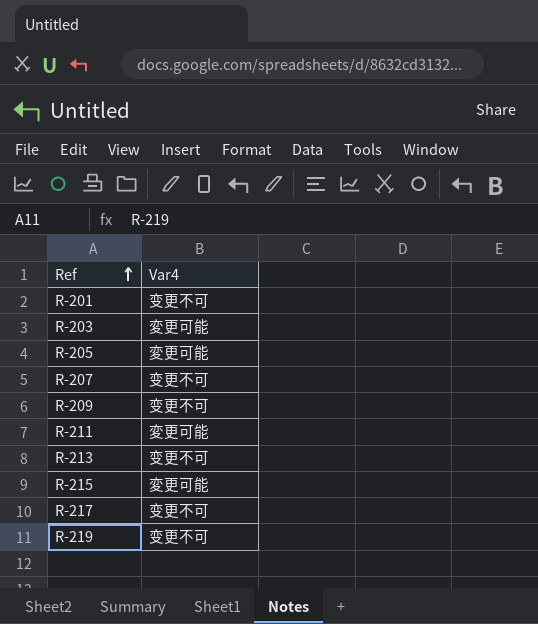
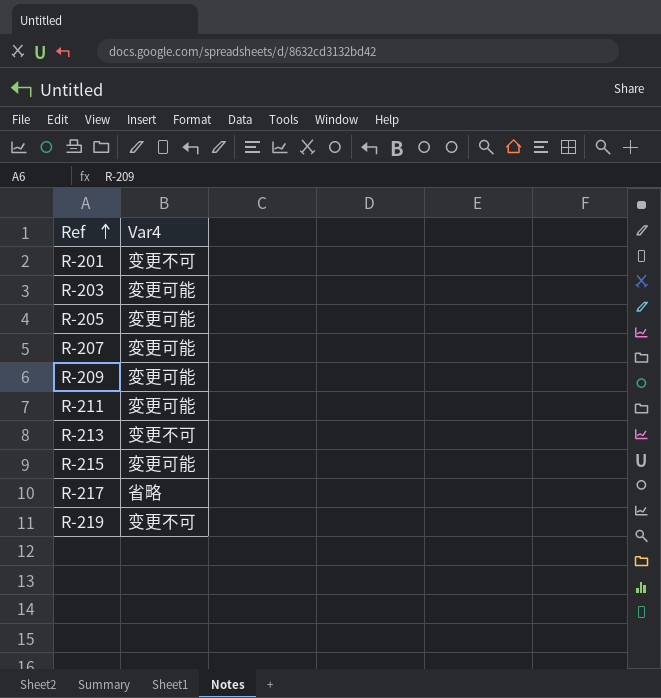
R-207 | Var4: 变更不可 -> 変更可能
R-209 | Var4: 变更不可 -> 変更可能
R-217 | Var4: 变更不可 -> 省略

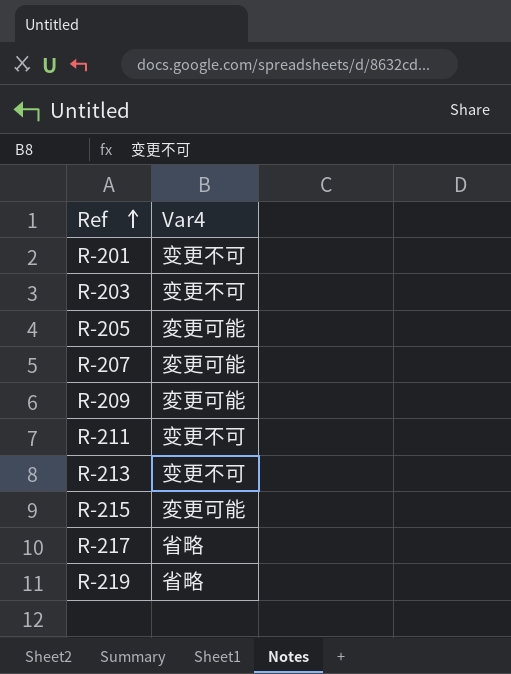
R-203 | Var4: 変更可能 -> 变更不可
R-211 | Var4: 変更可能 -> 变更不可
R-219 | Var4: 变更不可 -> 省略

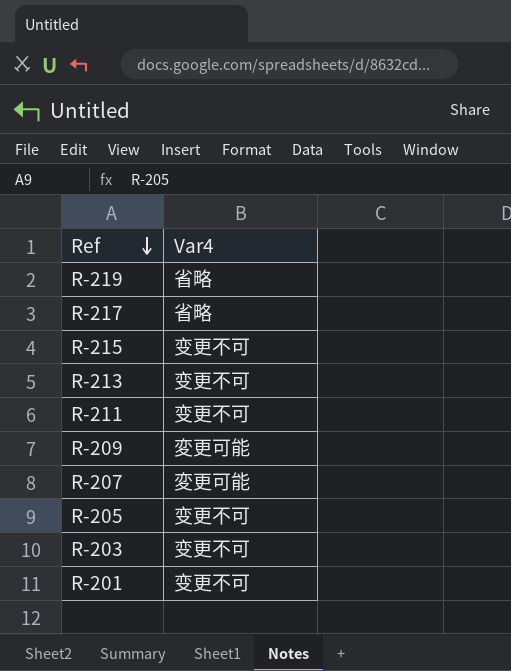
row order: Ref ascending -> Ref descending
R-215 | Var4: 変更可能 -> 变更不可
R-205 | Var4: 変更可能 -> 变更不可

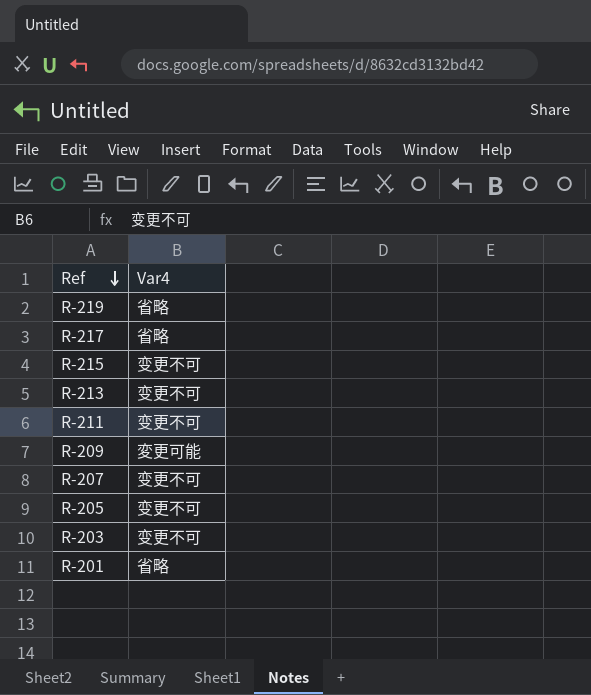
R-207 | Var4: 変更可能 -> 变更不可
R-201 | Var4: 变更不可 -> 省略

